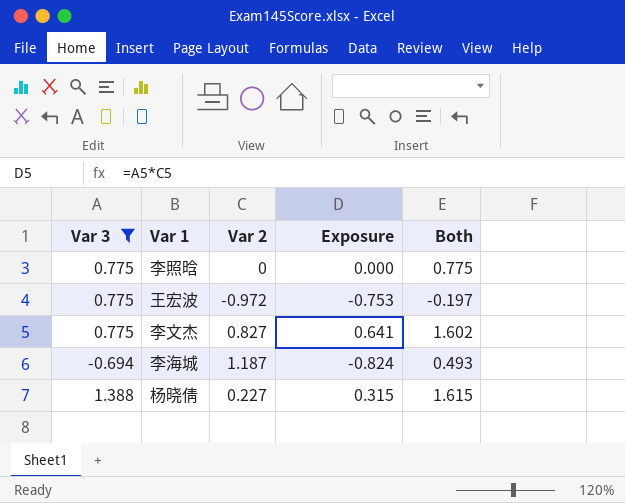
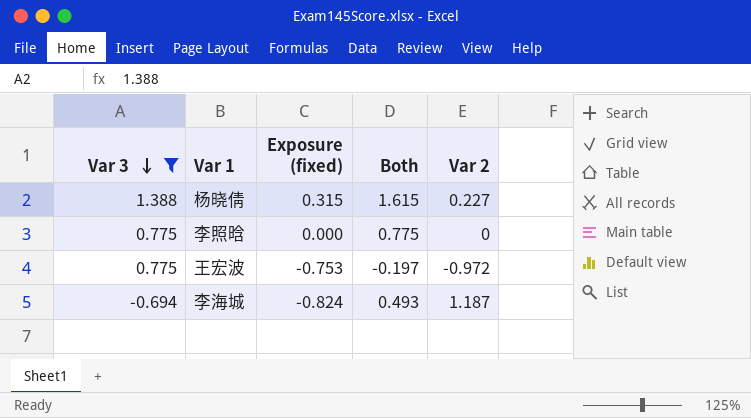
row order: none -> Var 3 descending
column name: Exposure -> Exposure (fixed)
column Var 2 | position: 3 -> 5
row 李文杰: 0.775 | 0.827 | 0.641 | 1.602 -> none

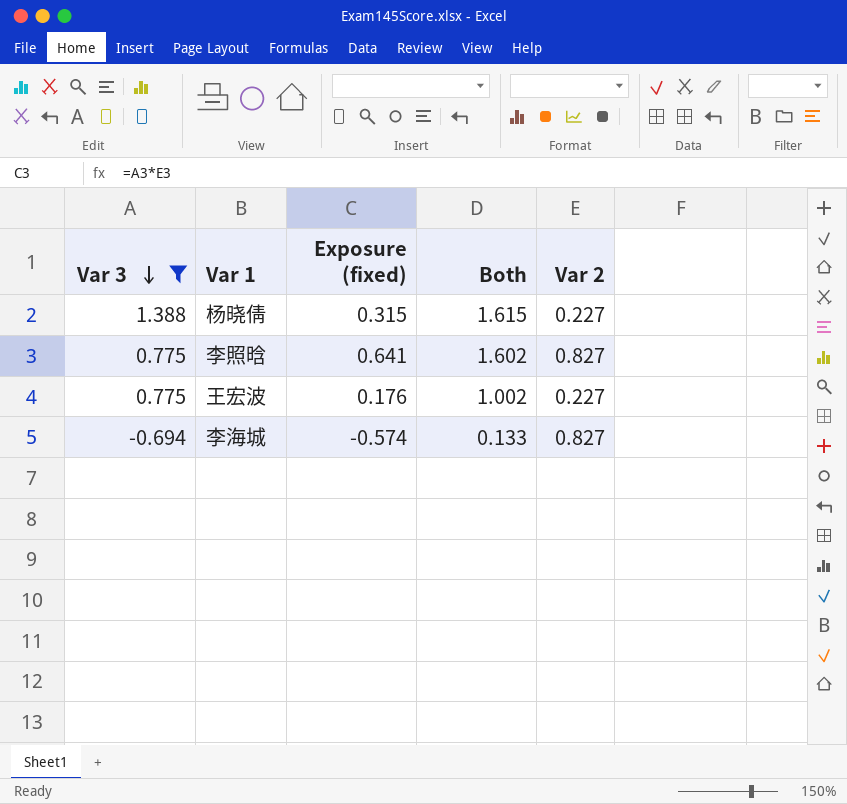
李照晗 | Exposure (fixed): 0.000 -> 0.641
李照晗 | Both: 0.775 -> 1.602
李照晗 | Var 2: 0 -> 0.827
王宏波 | Exposure (fixed): -0.753 -> 0.176
王宏波 | Both: -0.197 -> 1.002
王宏波 | Var 2: -0.972 -> 0.227
李海城 | Exposure (fixed): -0.824 -> -0.574
李海城 | Both: 0.493 -> 0.133
李海城 | Var 2: 1.187 -> 0.827

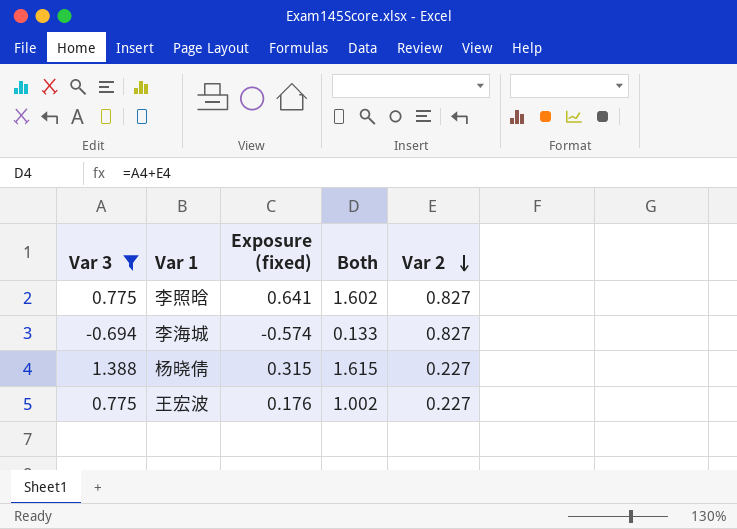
row order: Var 3 descending -> Var 2 descending

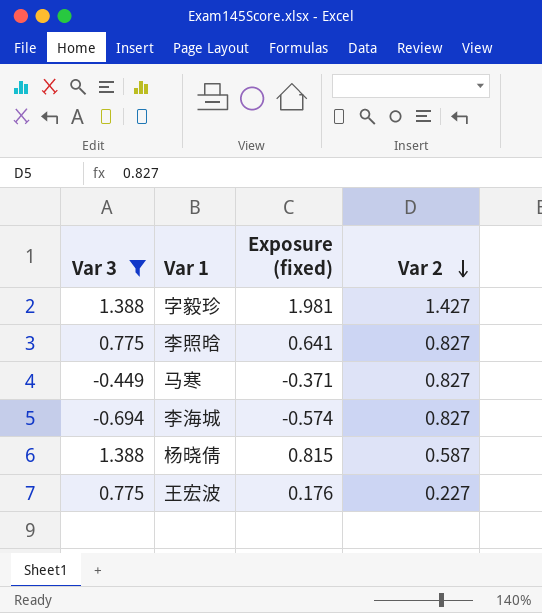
column Both | formula: [Var 3] + [Var 2] -> none
row 字毅珍: none -> 1.388 | 1.981 | 1.427
row 马寒: none -> -0.449 | -0.371 | 0.827
杨晓倩 | Exposure (fixed): 0.315 -> 0.815
杨晓倩 | Var 2: 0.227 -> 0.587

